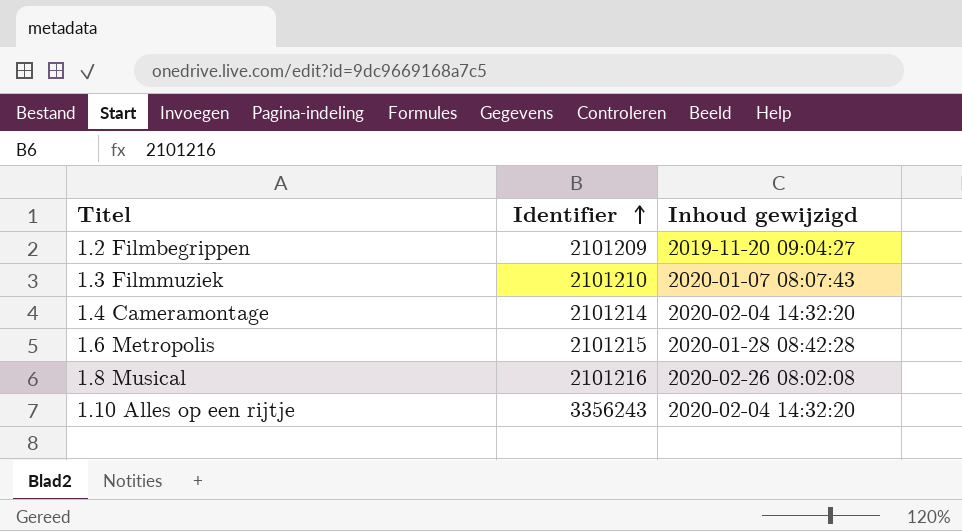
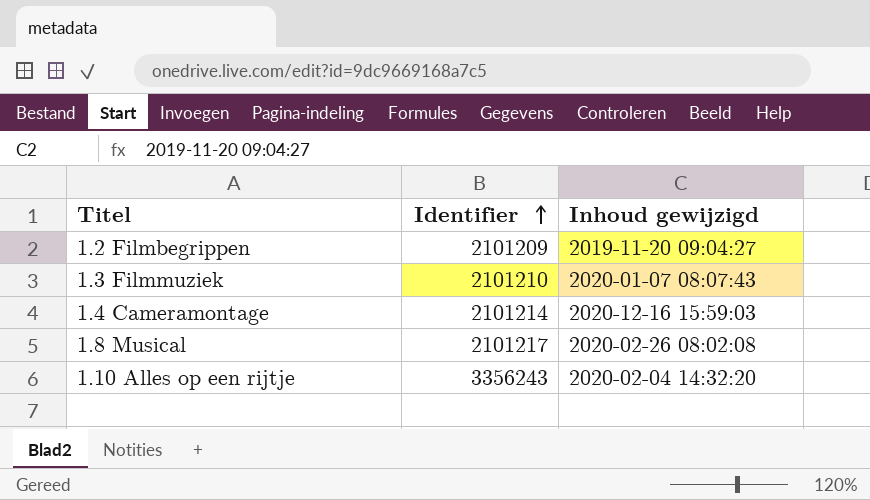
row 1.6 Metropolis: 2101215 | 2020-01-28 08:42:28 -> none
1.4 Cameramontage | Inhoud gewijzigd: 2020-02-04 14:32:20 -> 2020-12-16 15:59:03
1.8 Musical | Identifier: 2101216 -> 2101217

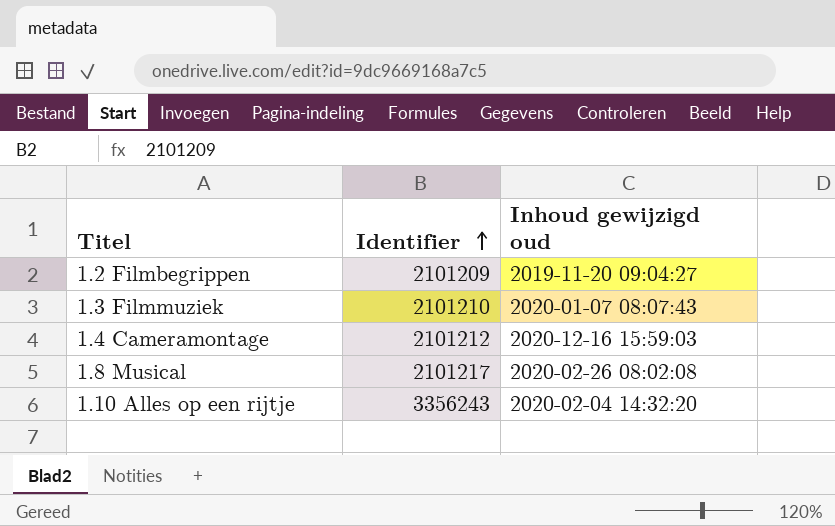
column name: Inhoud gewijzigd -> Inhoud gewijzigd oud
1.4 Cameramontage | Identifier: 2101214 -> 2101212

